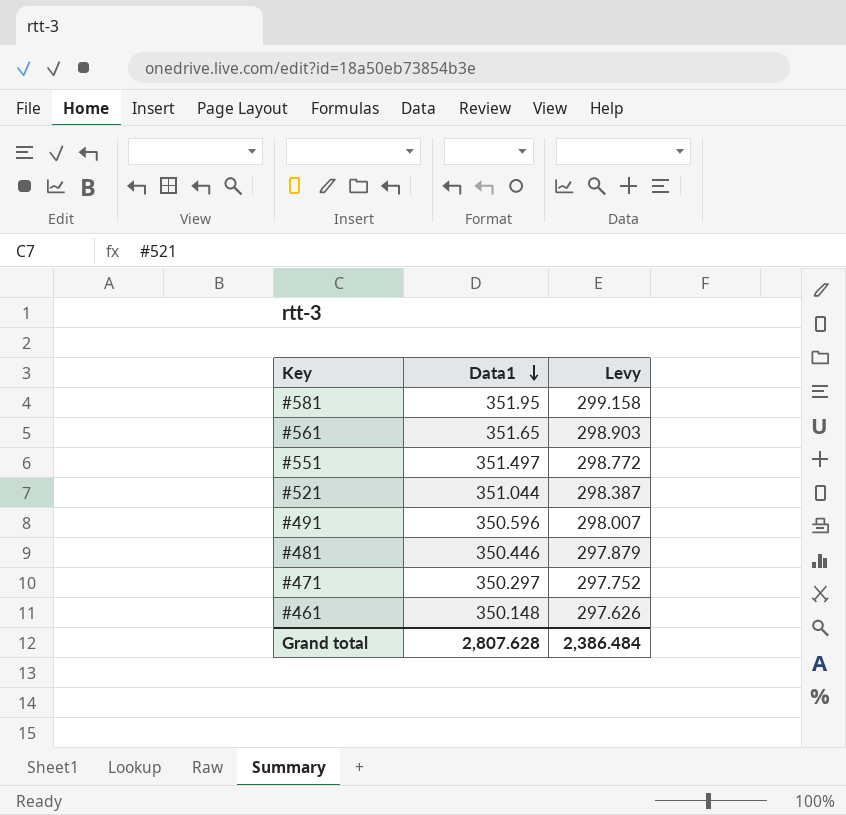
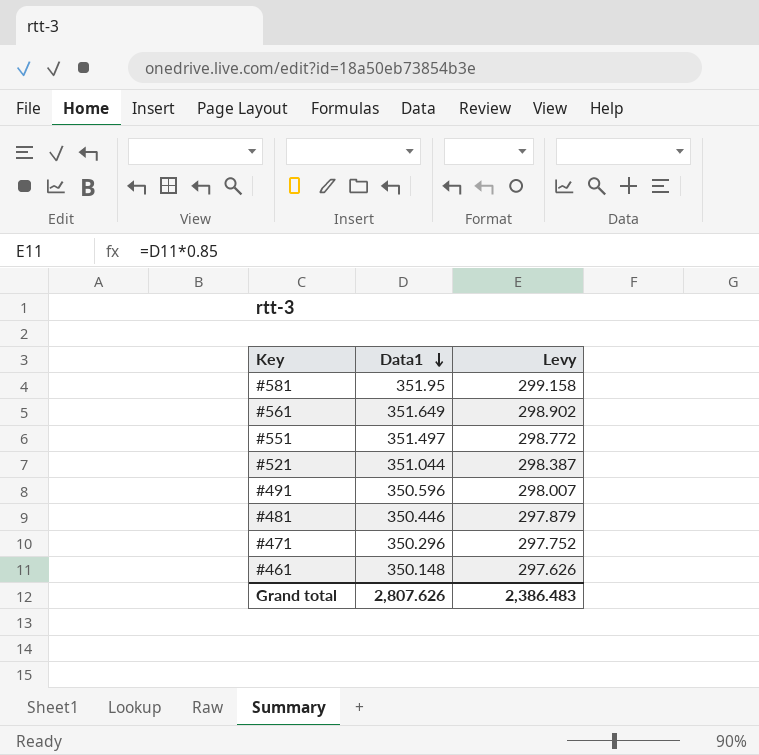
#561 | Data1: 351.65 -> 351.649
#561 | Levy: 298.903 -> 298.902
#471 | Data1: 350.297 -> 350.296
Grand total | Data1: 2,807.628 -> 2,807.626
Grand total | Levy: 2,386.484 -> 2,386.483

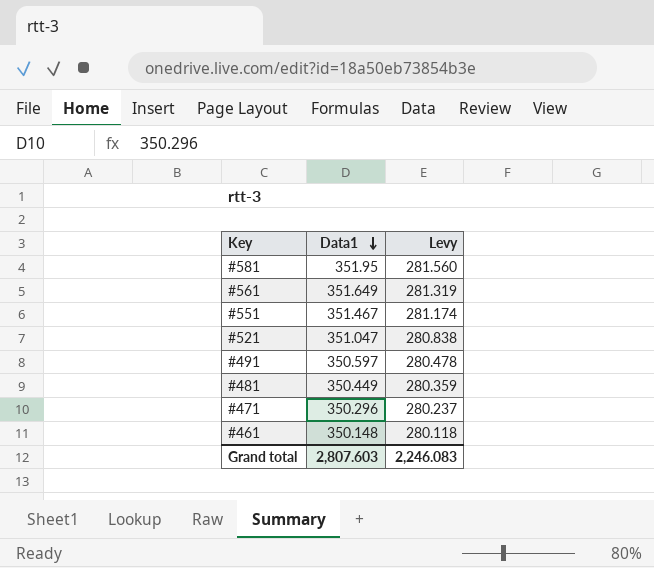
column Levy | formula: [Data1] * 0.85 -> [Data1] * 0.8
#551 | Data1: 351.497 -> 351.467
#521 | Data1: 351.044 -> 351.047
#491 | Data1: 350.596 -> 350.597
#481 | Data1: 350.446 -> 350.449
Grand total | Data1: 2,807.626 -> 2,807.603
Grand total | Levy: 2,386.483 -> 2,246.083

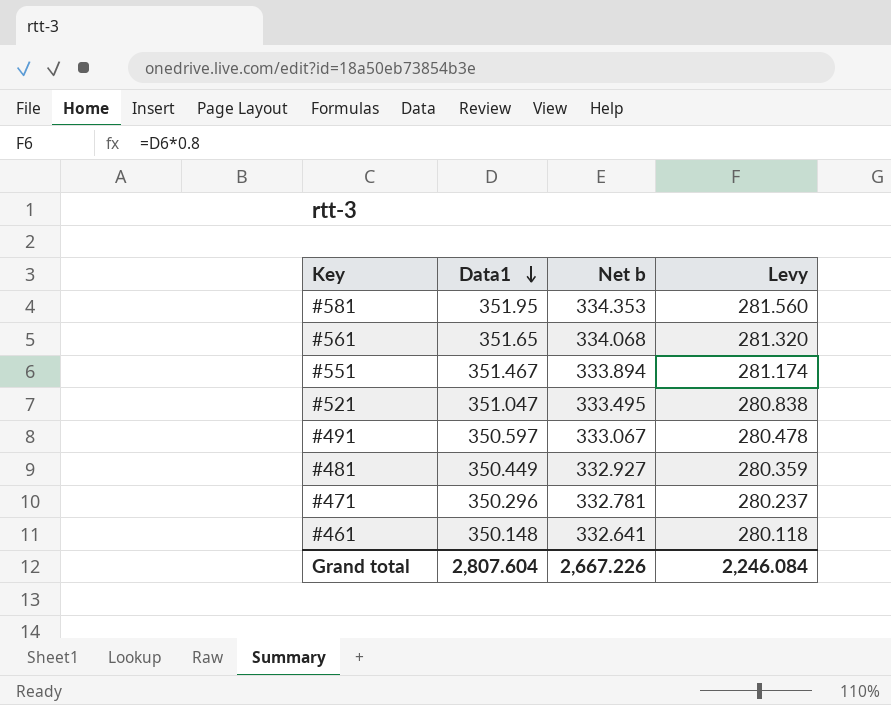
column Net b | formula: none -> [Data1] * 0.95
#561 | Data1: 351.649 -> 351.65
#561 | Levy: 281.319 -> 281.320
Grand total | Data1: 2,807.603 -> 2,807.604
Grand total | Levy: 2,246.083 -> 2,246.084

